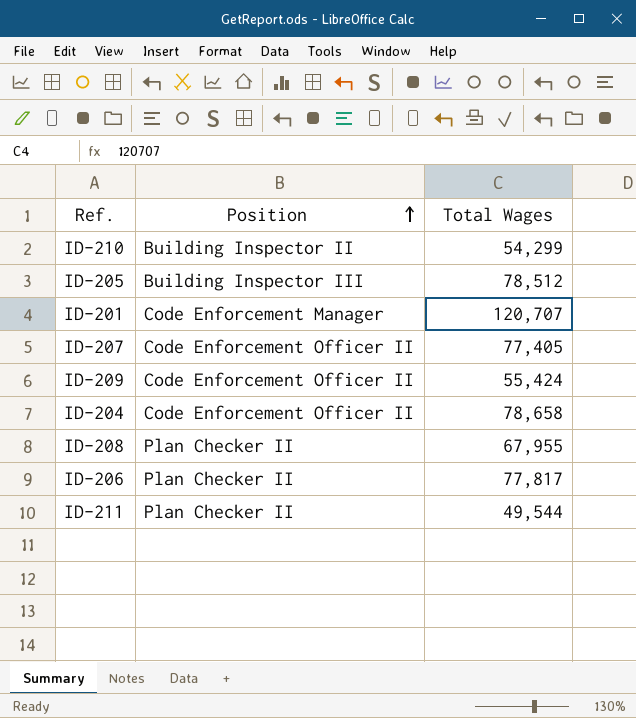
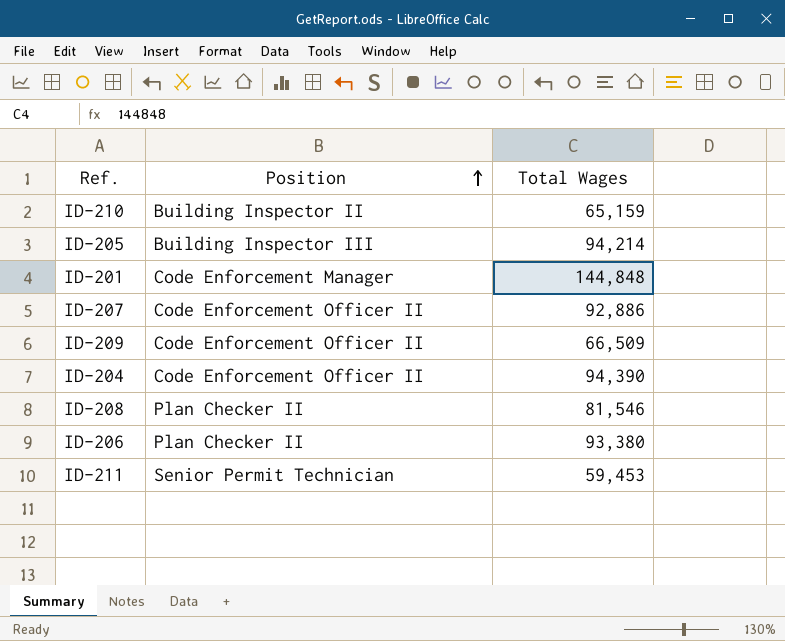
ID-210 | Total Wages: 54,299 -> 65,159
ID-205 | Total Wages: 78,512 -> 94,214
ID-201 | Total Wages: 120,707 -> 144,848
ID-207 | Total Wages: 77,405 -> 92,886
ID-209 | Total Wages: 55,424 -> 66,509
ID-204 | Total Wages: 78,658 -> 94,390
ID-208 | Total Wages: 67,955 -> 81,546
ID-206 | Total Wages: 77,817 -> 93,380
ID-211 | Position: Plan Checker II -> Senior Permit Technician
ID-211 | Total Wages: 49,544 -> 59,453

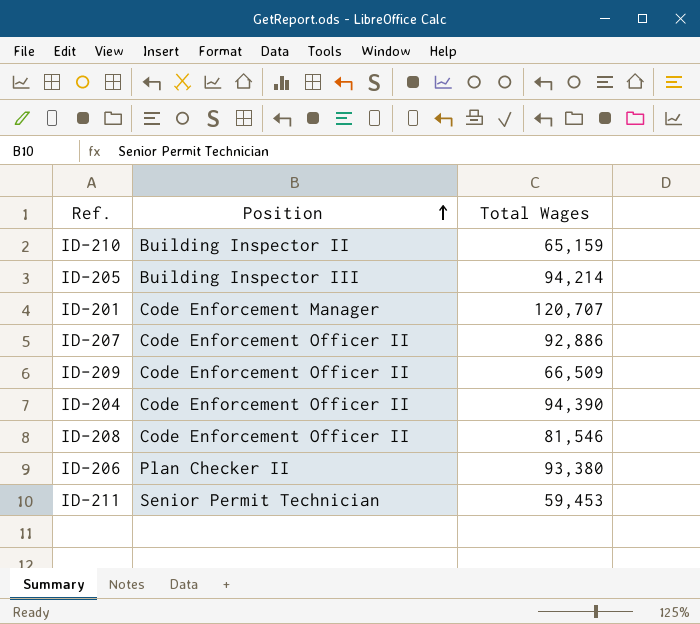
ID-201 | Total Wages: 144,848 -> 120,707
ID-208 | Position: Plan Checker II -> Code Enforcement Officer II

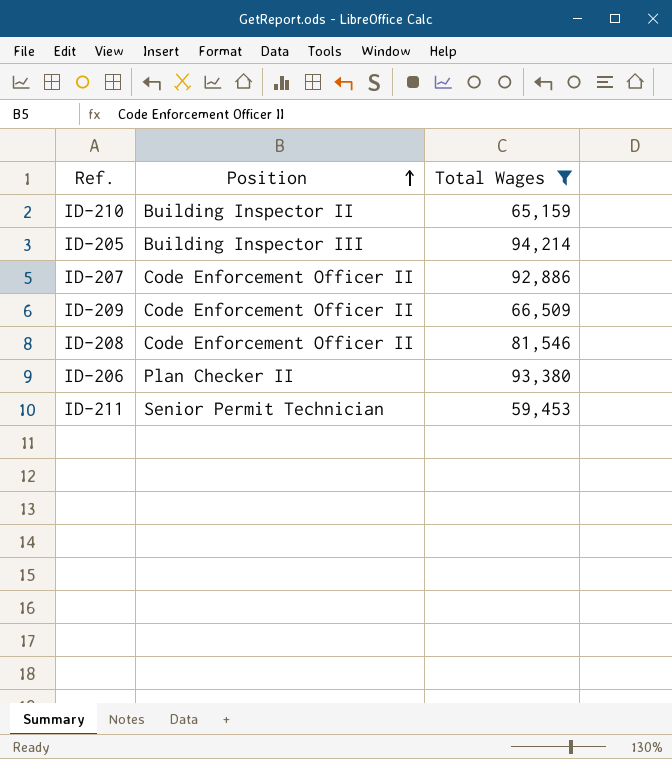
filter: none -> Total Wages <= 94,214

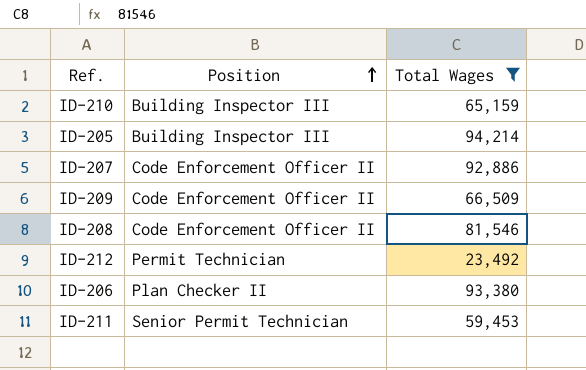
ID-210 | Position: Building Inspector II -> Building Inspector III
row ID-212: none -> Permit Technician | 23,492

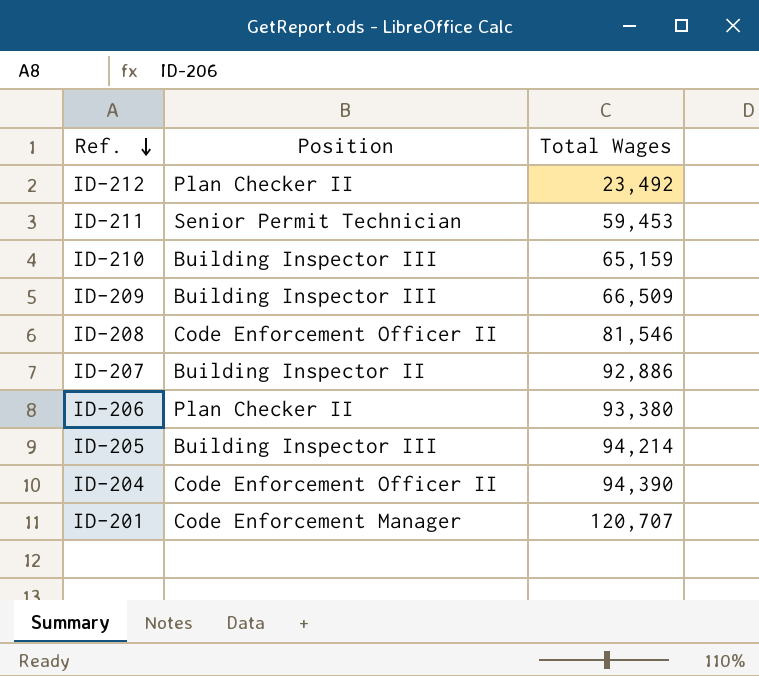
filter: Total Wages <= 94,214 -> none
row order: Position ascending -> Ref. descending
ID-212 | Position: Permit Technician -> Plan Checker II
ID-209 | Position: Code Enforcement Officer II -> Building Inspector III
ID-207 | Position: Code Enforcement Officer II -> Building Inspector II

